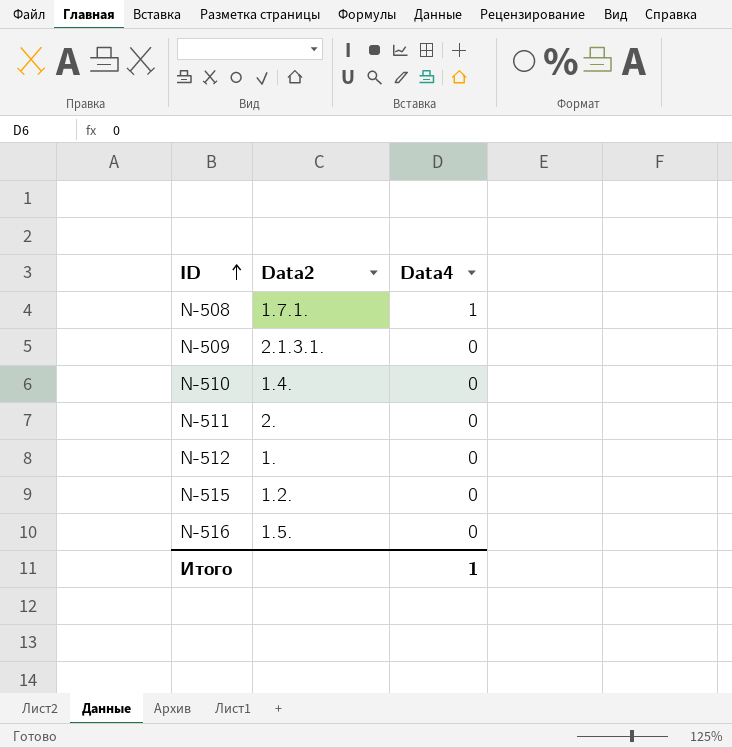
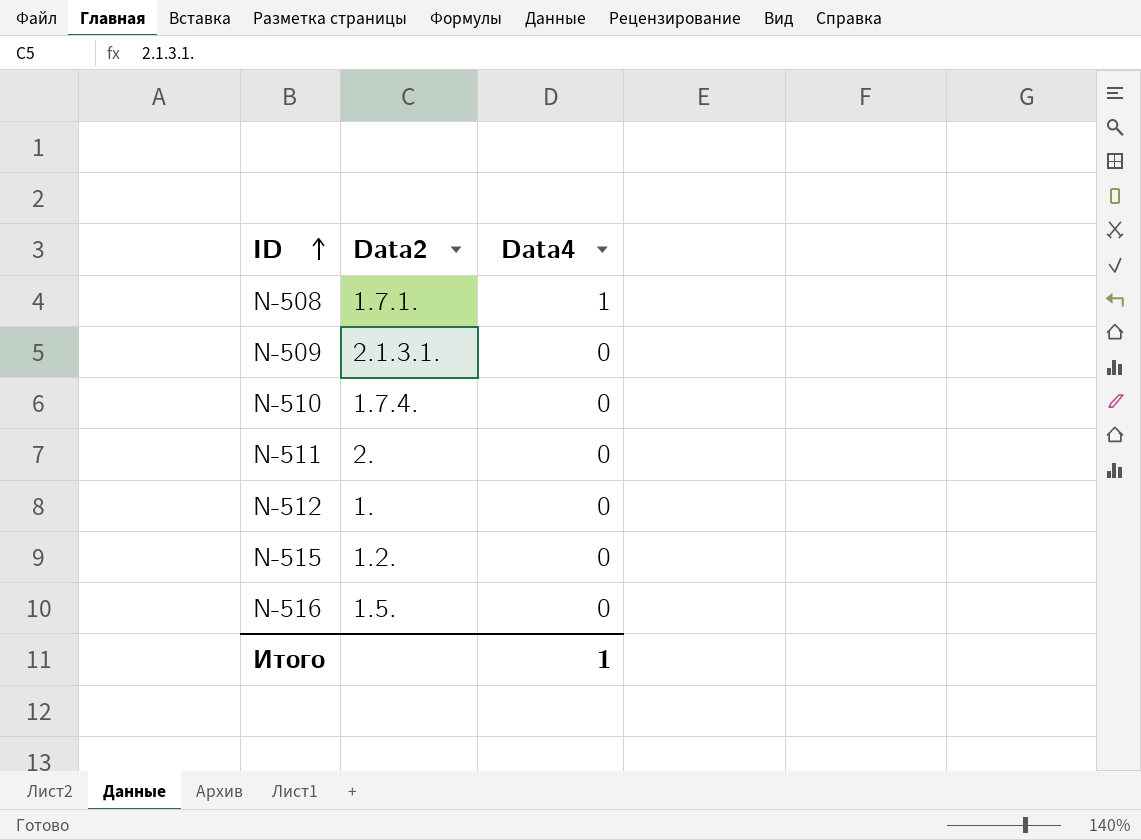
N-510 | Data2: 1.4. -> 1.7.4.

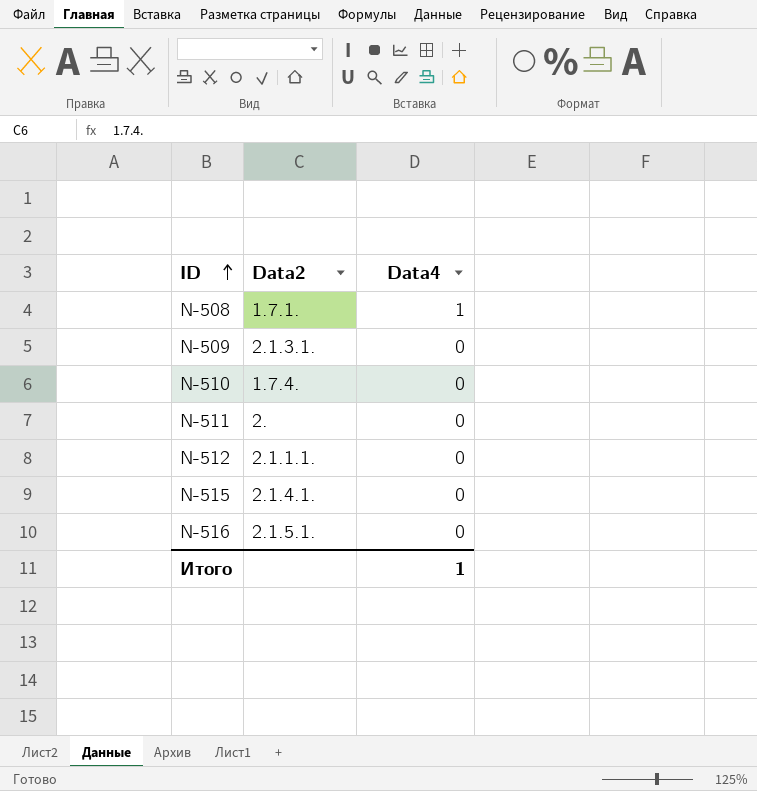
N-512 | Data2: 1. -> 2.1.1.1.
N-515 | Data2: 1.2. -> 2.1.4.1.
N-516 | Data2: 1.5. -> 2.1.5.1.

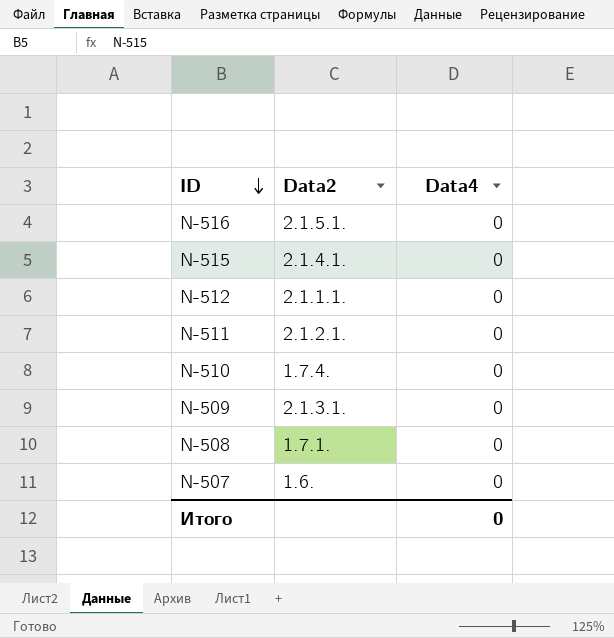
row order: ID ascending -> ID descending
N-511 | Data2: 2. -> 2.1.2.1.
N-508 | Data4: 1 -> 0
row N-507: none -> 1.6. | 0
Итого | Data4: 1 -> 0

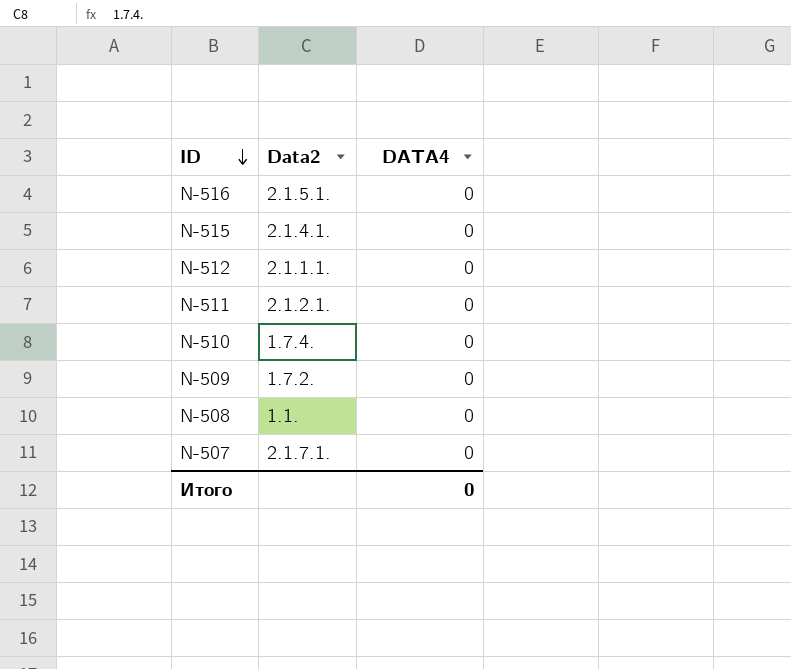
column name: Data4 -> DATA4
N-509 | Data2: 2.1.3.1. -> 1.7.2.
N-508 | Data2: 1.7.1. -> 1.1.
N-507 | Data2: 1.6. -> 2.1.7.1.

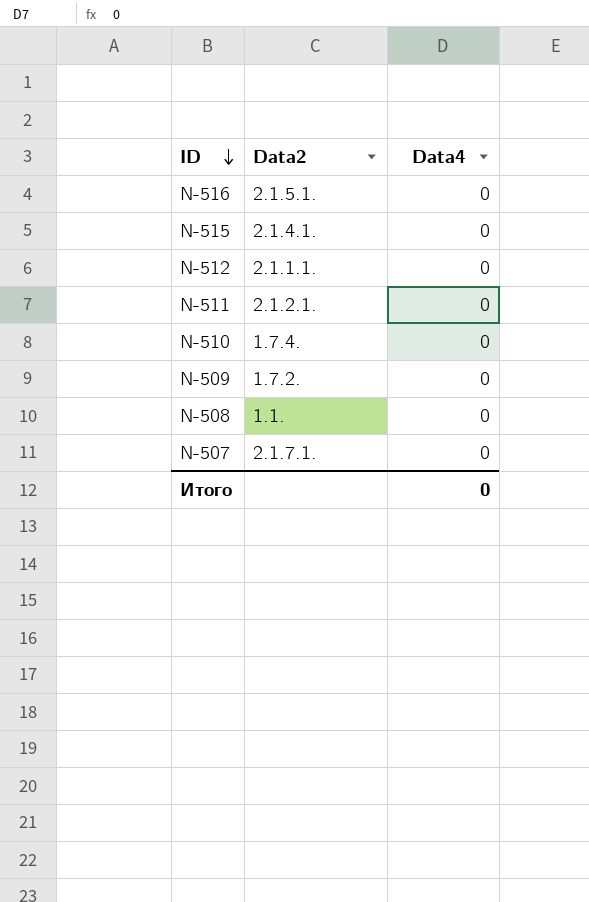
column name: DATA4 -> Data4

